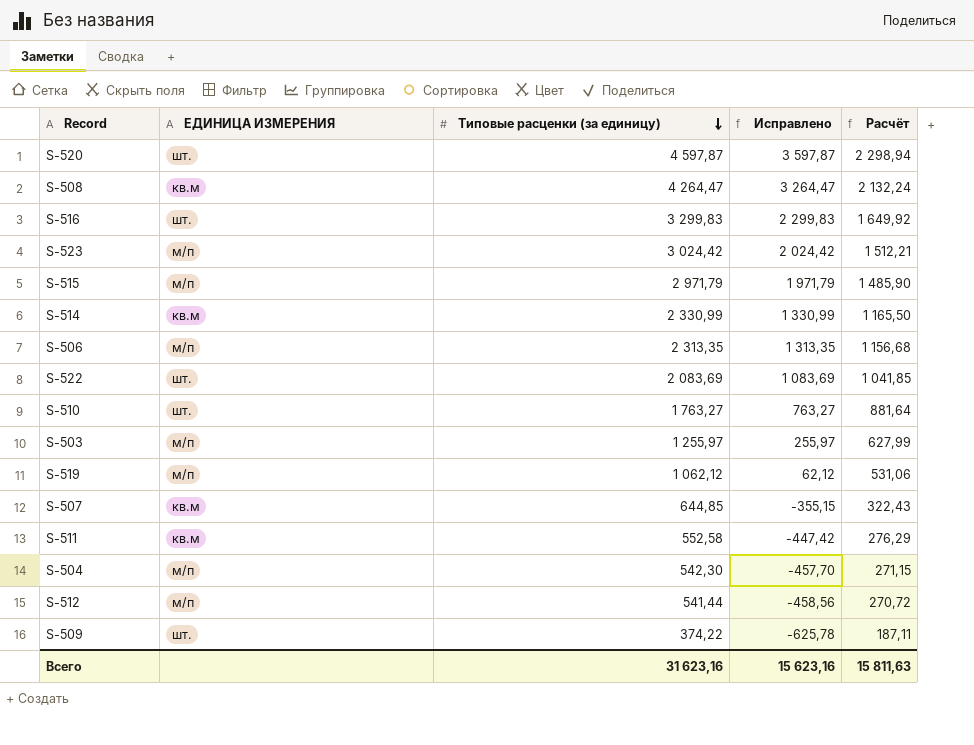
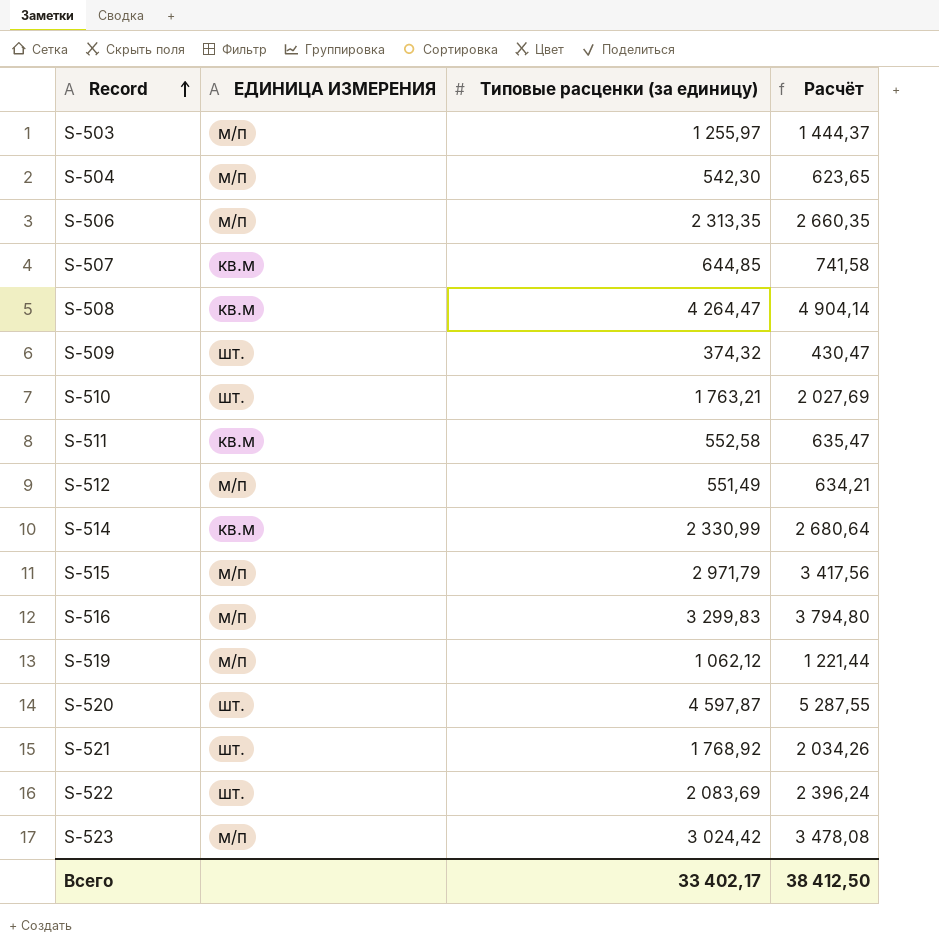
row order: Типовые расценки (за единицу) descending -> Record ascending
column Исправлено | formula: [Типовые расценки (за единицу)] - 1000 -> none
column Расчёт | formula: [Типовые расценки (за единицу)] * 0,5 -> [Типовые расценки (за единицу)] * 1,15
S-509 | Типовые расценки (за единицу): 374,22 -> 374,32
S-510 | Типовые расценки (за единицу): 1 763,27 -> 1 763,21
S-512 | Типовые расценки (за единицу): 541,44 -> 551,49
S-516 | ЕДИНИЦА ИЗМЕРЕНИЯ: шт. -> м/п
row S-521: none -> шт. | 1 768,92 | 2 034,26
Всего | Типовые расценки (за единицу): 31 623,16 -> 33 402,17
Всего | Расчёт: 15 811,63 -> 38 412,50

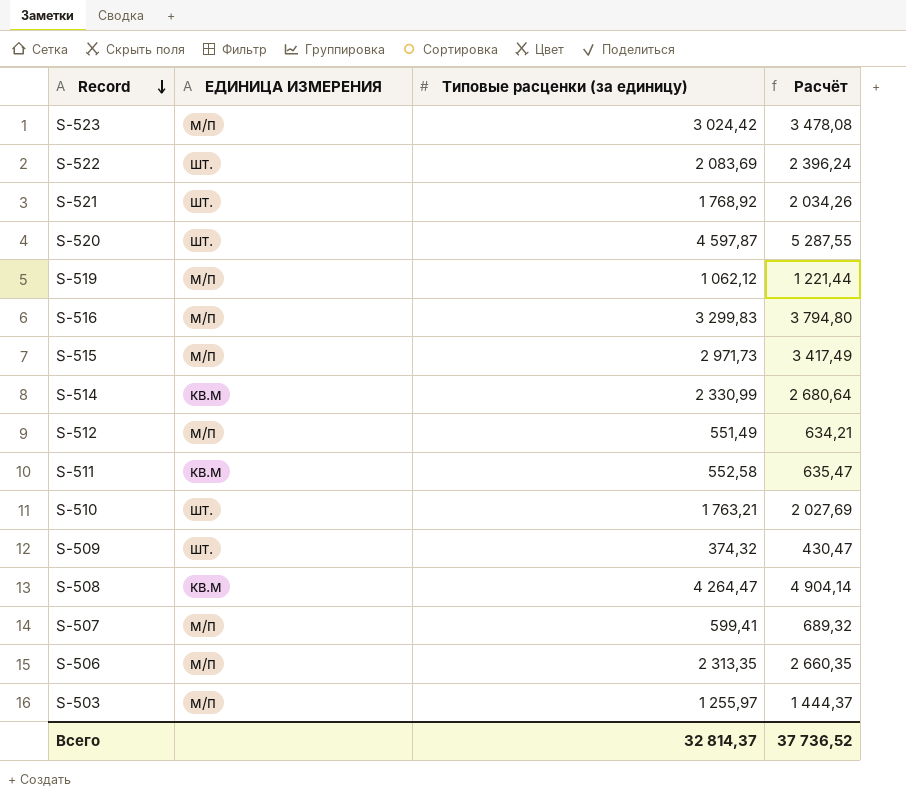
row order: Record ascending -> Record descending
row S-504: м/п | 542,30 | 623,65 -> none
S-515 | Типовые расценки (за единицу): 2 971,79 -> 2 971,73
S-515 | Расчёт: 3 417,56 -> 3 417,49
S-507 | ЕДИНИЦА ИЗМЕРЕНИЯ: кв.м -> м/п
S-507 | Типовые расценки (за единицу): 644,85 -> 599,41
S-507 | Расчёт: 741,58 -> 689,32
Всего | Типовые расценки (за единицу): 33 402,17 -> 32 814,37
Всего | Расчёт: 38 412,50 -> 37 736,52

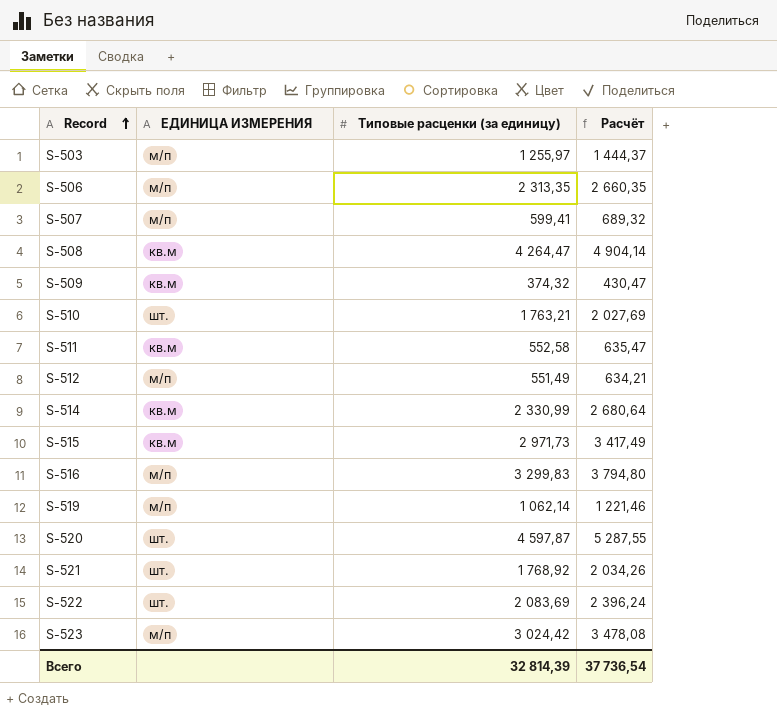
row order: Record descending -> Record ascending
S-509 | ЕДИНИЦА ИЗМЕРЕНИЯ: шт. -> кв.м
S-515 | ЕДИНИЦА ИЗМЕРЕНИЯ: м/п -> кв.м
S-519 | Типовые расценки (за единицу): 1 062,12 -> 1 062,14
S-519 | Расчёт: 1 221,44 -> 1 221,46
Всего | Типовые расценки (за единицу): 32 814,37 -> 32 814,39
Всего | Расчёт: 37 736,52 -> 37 736,54

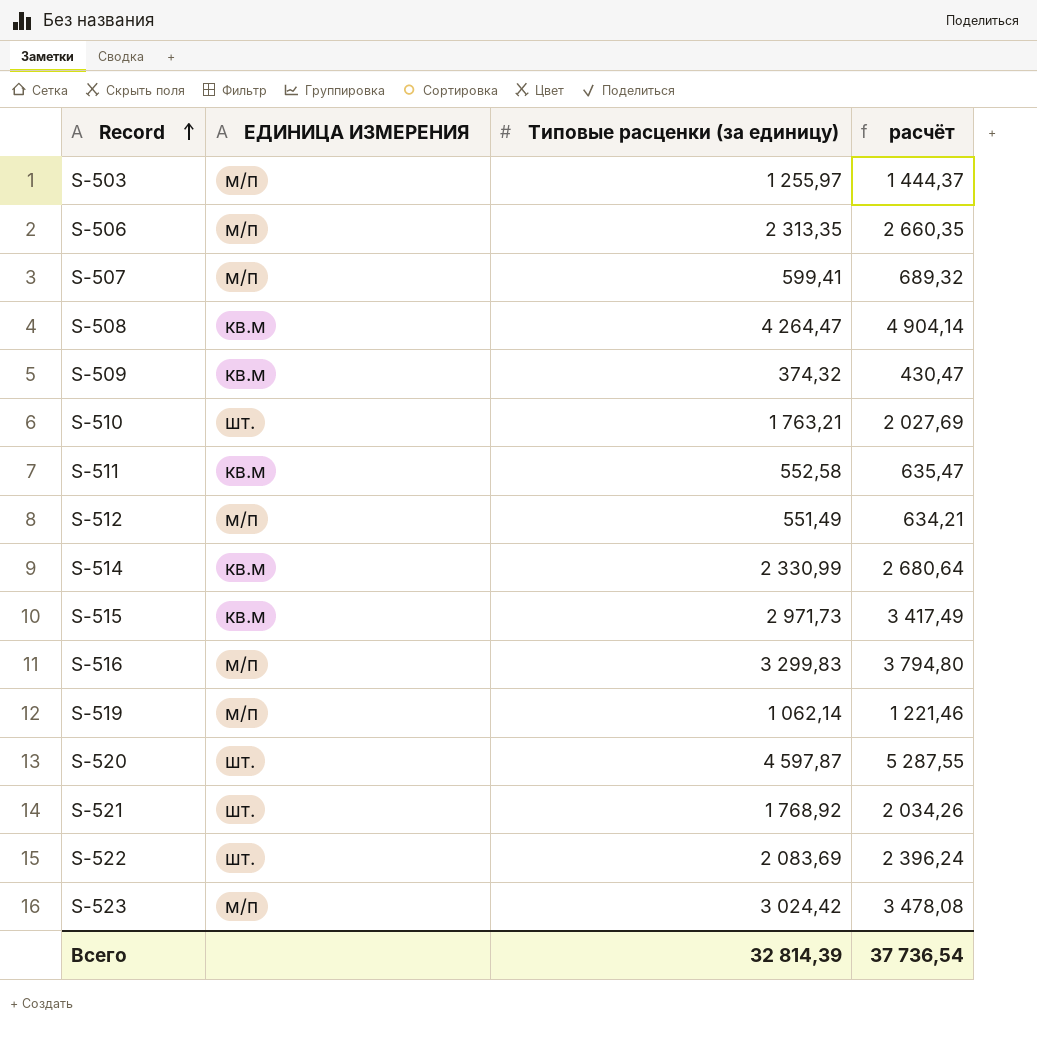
column name: Расчёт -> расчёт

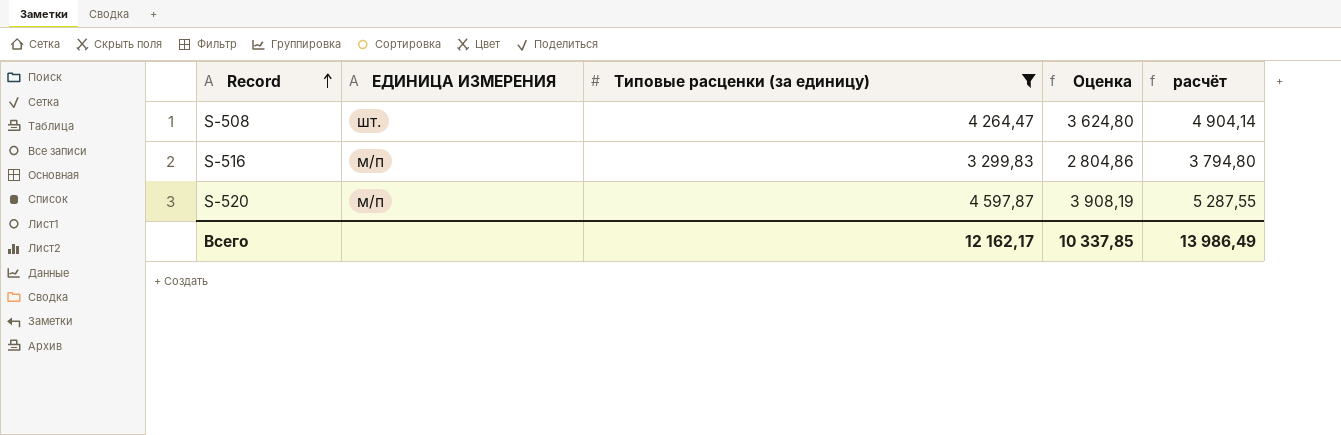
filter: none -> Типовые расценки (за единицу) >= 3 299,83
column Оценка | formula: none -> [Типовые расценки (за единицу)] * 0,85
S-508 | ЕДИНИЦА ИЗМЕРЕНИЯ: кв.м -> шт.
S-520 | ЕДИНИЦА ИЗМЕРЕНИЯ: шт. -> м/п
Всего | Типовые расценки (за единицу): 32 814,39 -> 12 162,17
Всего | расчёт: 37 736,54 -> 13 986,49

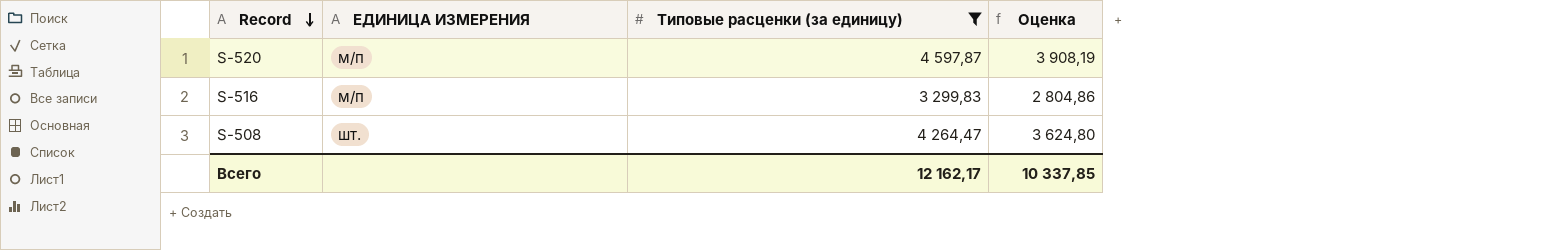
row order: Record ascending -> Record descending
column расчёт | formula: [Типовые расценки (за единицу)] * 1,15 -> none

